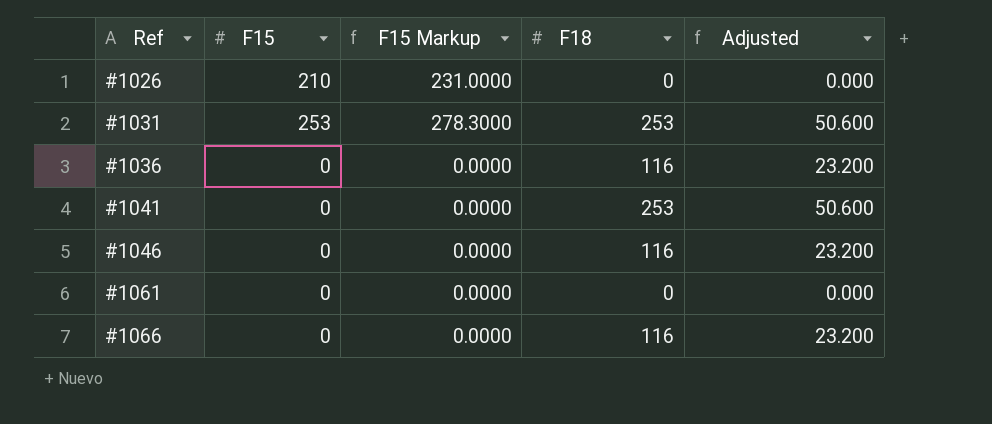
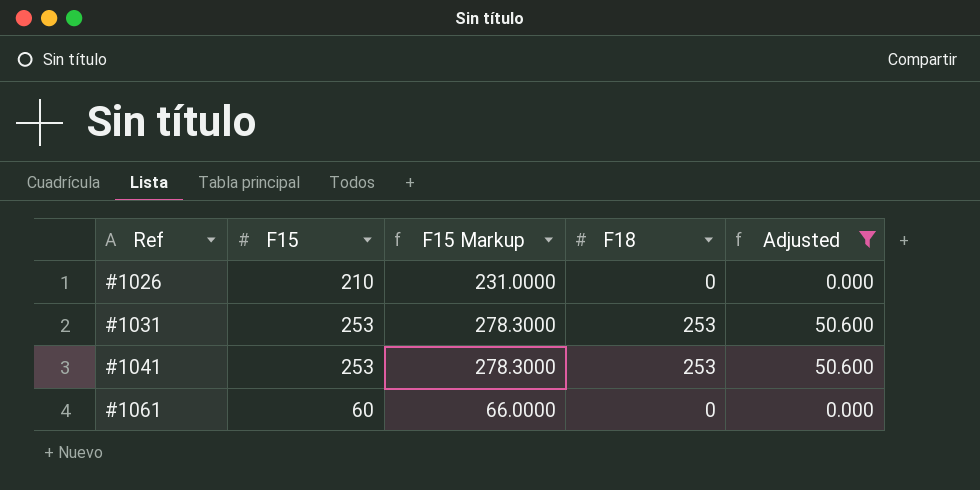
filter: none -> Adjusted != 23.200
#1041 | F15: 0 -> 253
#1041 | F15 Markup: 0.0000 -> 278.3000
#1061 | F15: 0 -> 60
#1061 | F15 Markup: 0.0000 -> 66.0000

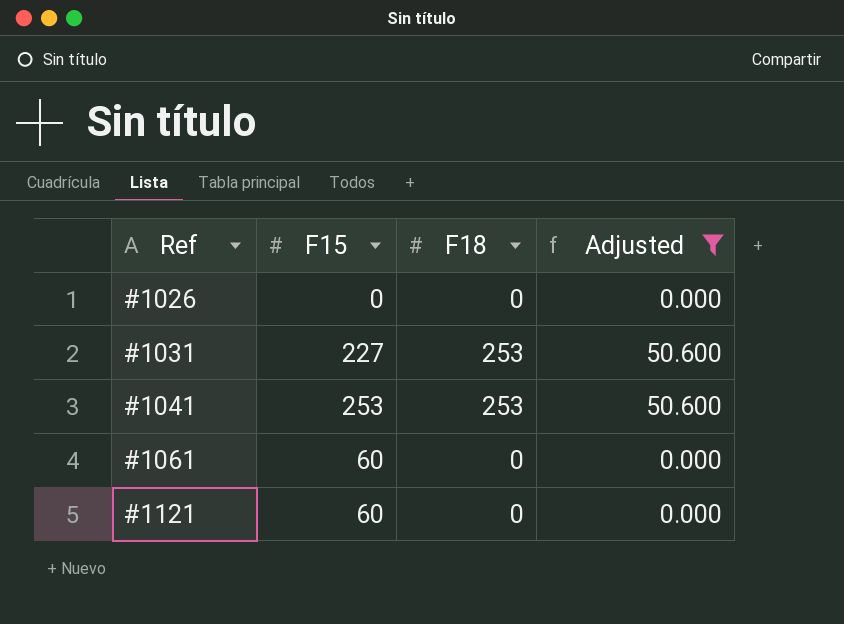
column F15 Markup | formula: [F15] * 1.1 -> none
#1026 | F15: 210 -> 0
#1031 | F15: 253 -> 227
row #1121: none -> 60 | 0 | 0.000

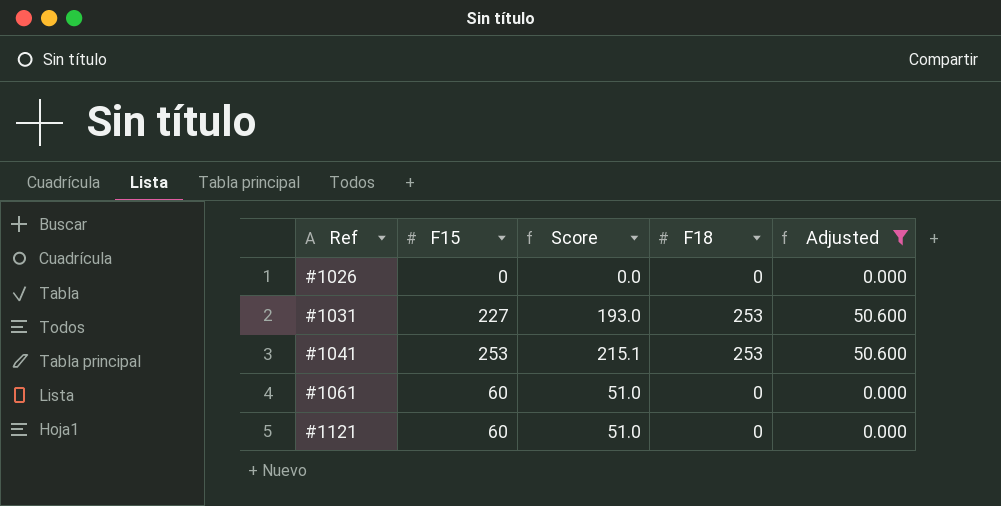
column Score | formula: none -> [F15] * 0.85

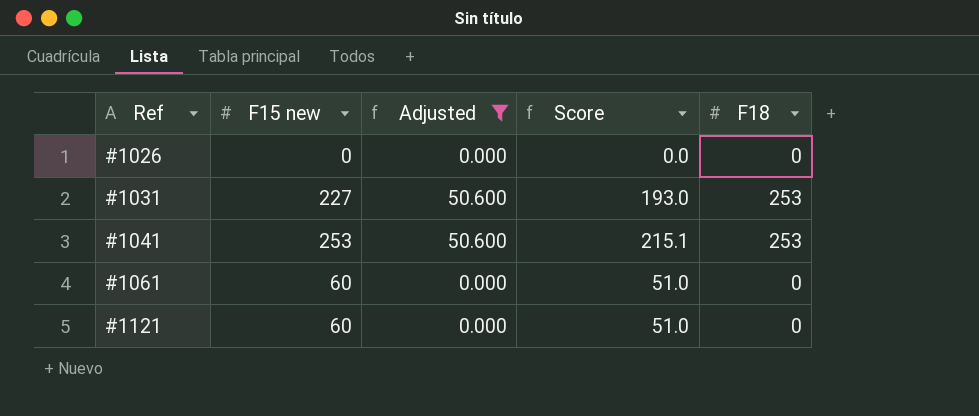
column name: F15 -> F15 new
column Adjusted | position: 5 -> 3

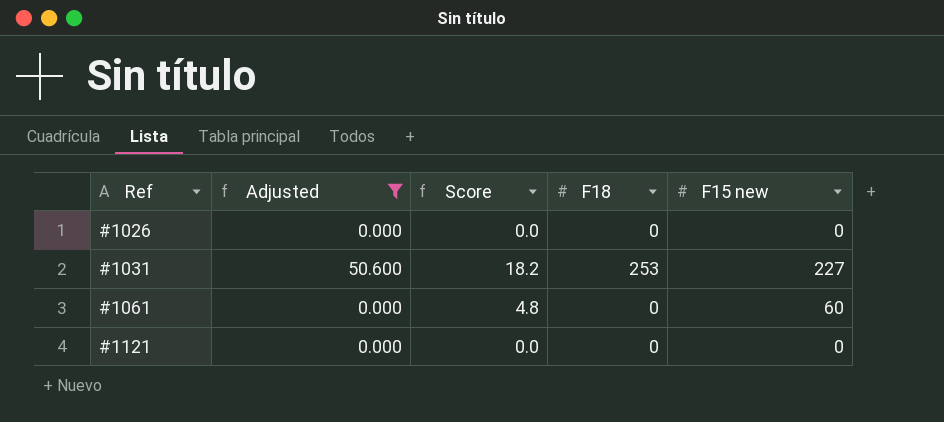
column Score | formula: [F15 new] * 0.85 -> [F15 new] * 0.08
column F15 new | position: 2 -> 5
row #1041: 253 | 50.600 | 215.1 | 253 -> none
#1121 | F15 new: 60 -> 0

